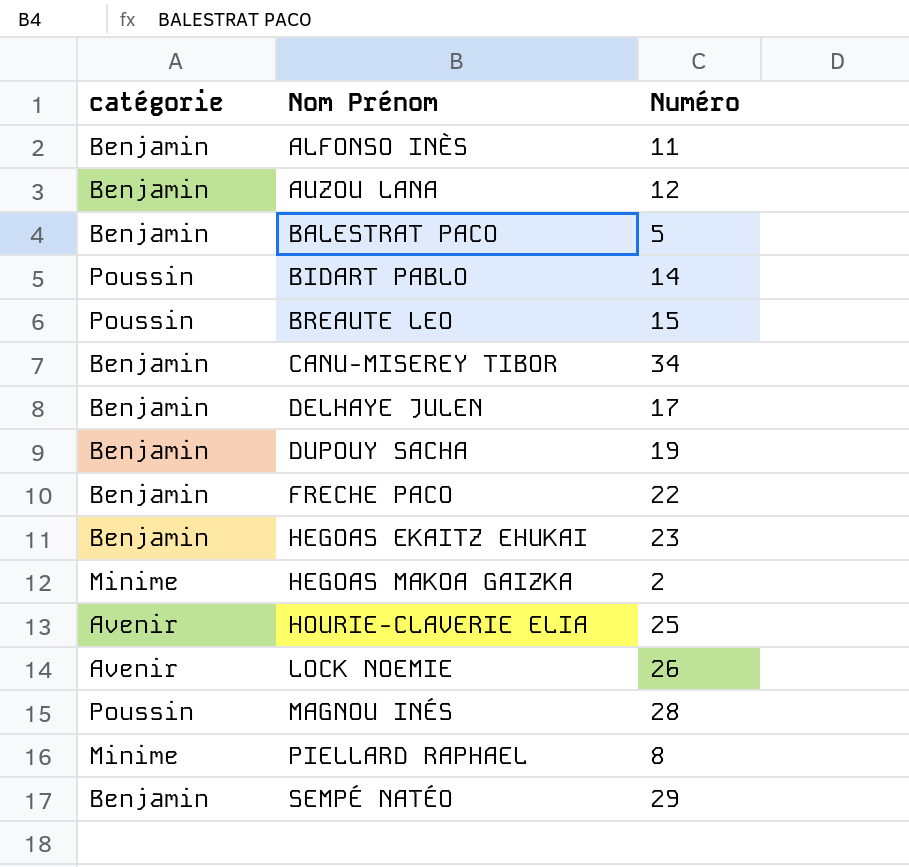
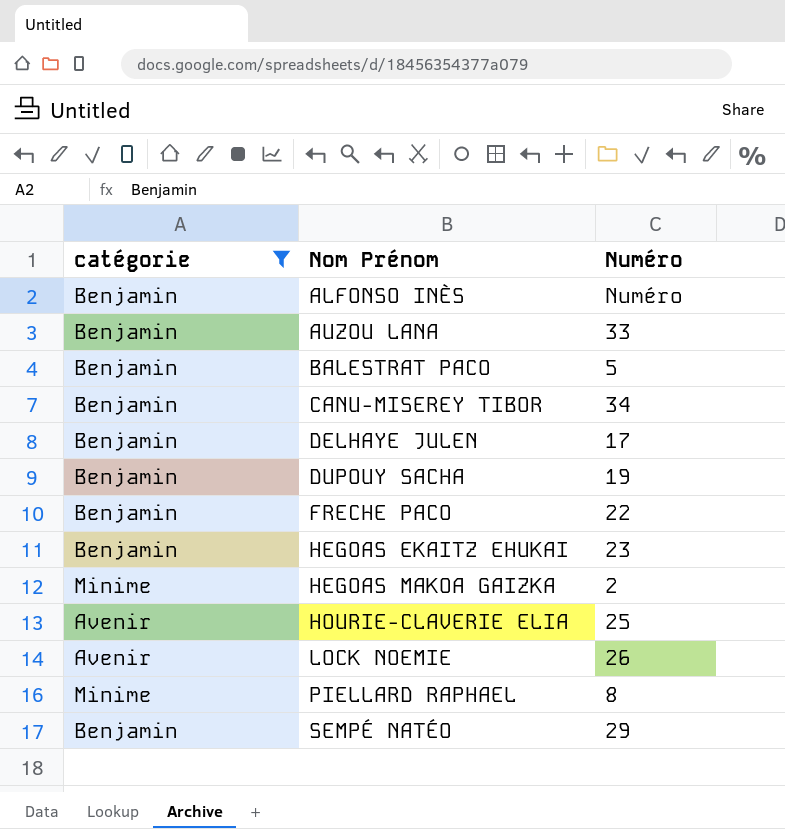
filter: none -> catégorie != Poussin
ALFONSO INÈS | Numéro: 11 -> Numéro
AUZOU LANA | Numéro: 12 -> 33

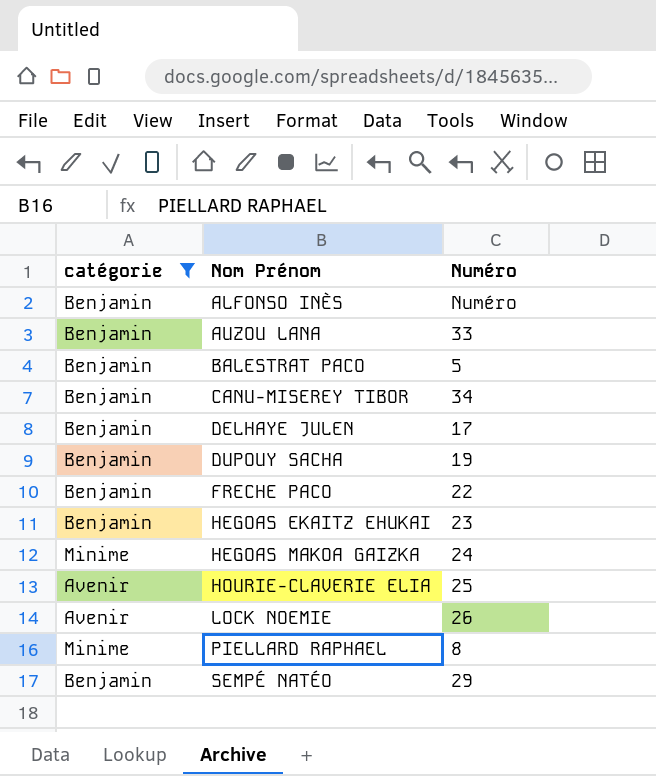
HEGOAS MAKOA GAIZKA | Numéro: 2 -> 24

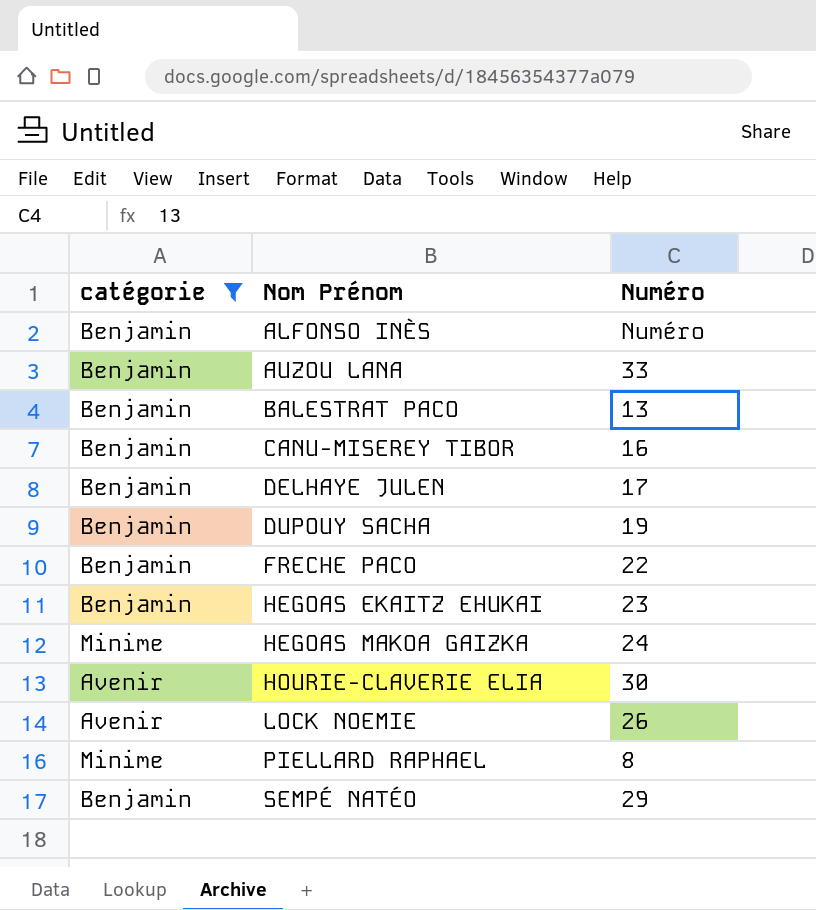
BALESTRAT PACO | Numéro: 5 -> 13
CANU-MISEREY TIBOR | Numéro: 34 -> 16
HOURIE-CLAVERIE ELIA | Numéro: 25 -> 30

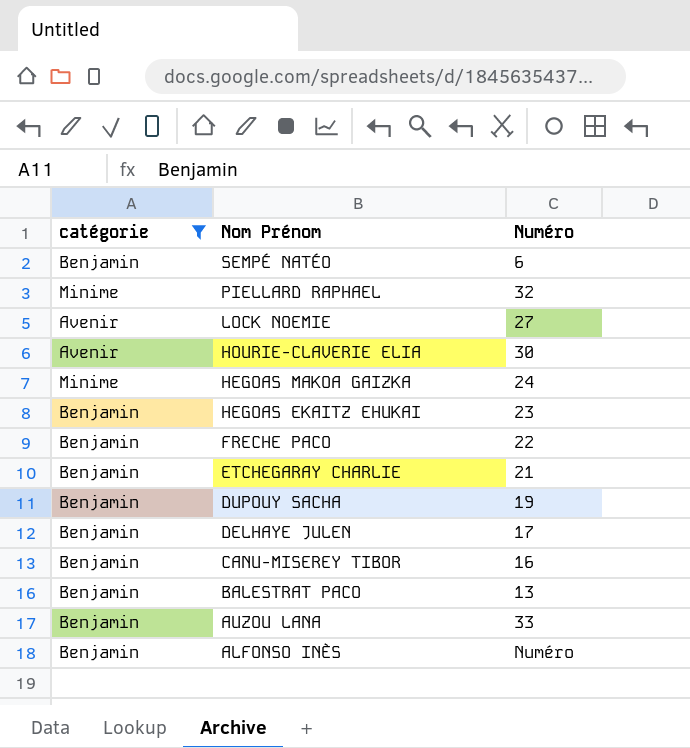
row order: Nom Prénom ascending -> Nom Prénom descending
SEMPÉ NATÉO | Numéro: 29 -> 6
PIELLARD RAPHAEL | Numéro: 8 -> 32
LOCK NOEMIE | Numéro: 26 -> 27
row ETCHEGARAY CHARLIE: none -> Benjamin | 21

